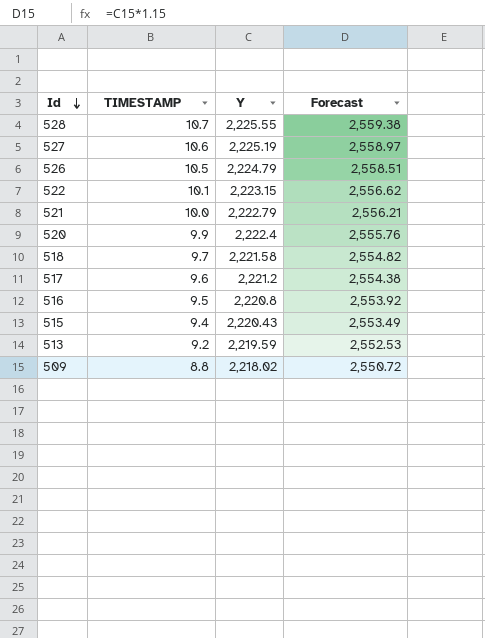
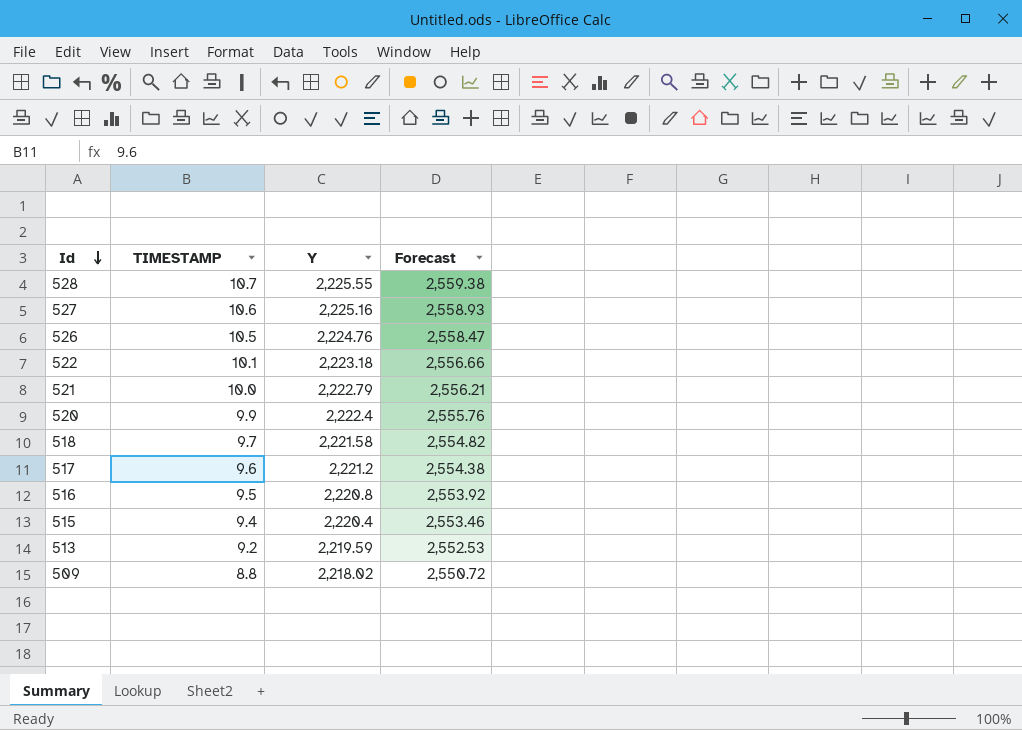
527 | Y: 2,225.19 -> 2,225.16
527 | Forecast: 2,558.97 -> 2,558.93
526 | Y: 2,224.79 -> 2,224.76
526 | Forecast: 2,558.51 -> 2,558.47
522 | Y: 2,223.15 -> 2,223.18
522 | Forecast: 2,556.62 -> 2,556.66
515 | Y: 2,220.43 -> 2,220.4
515 | Forecast: 2,553.49 -> 2,553.46

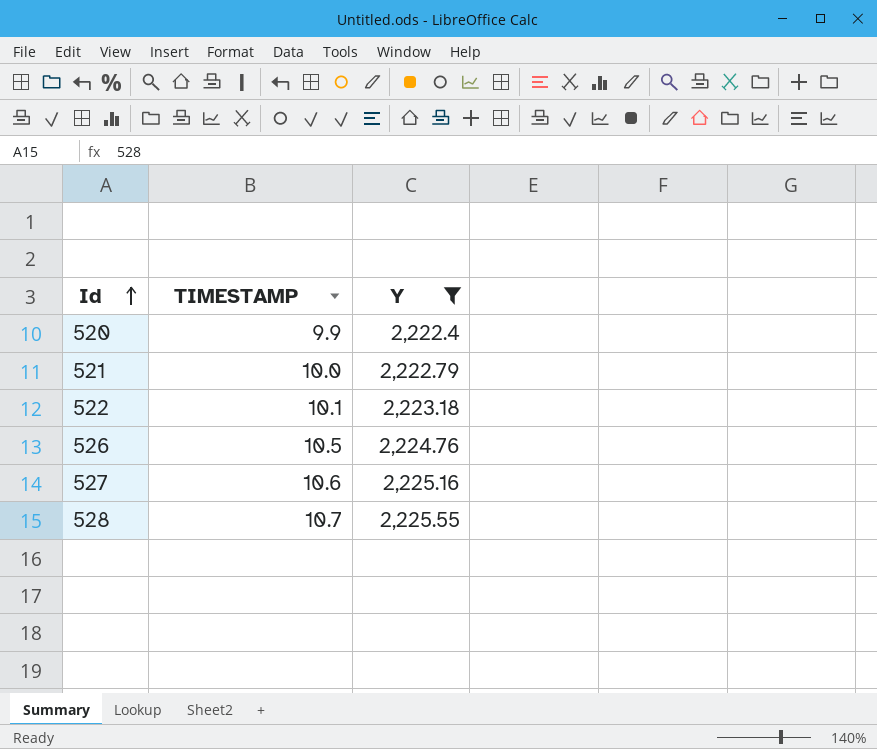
filter: none -> Y >= 2,222.4
row order: Id descending -> Id ascending
column Forecast | formula: [Y] * 1.15 -> none

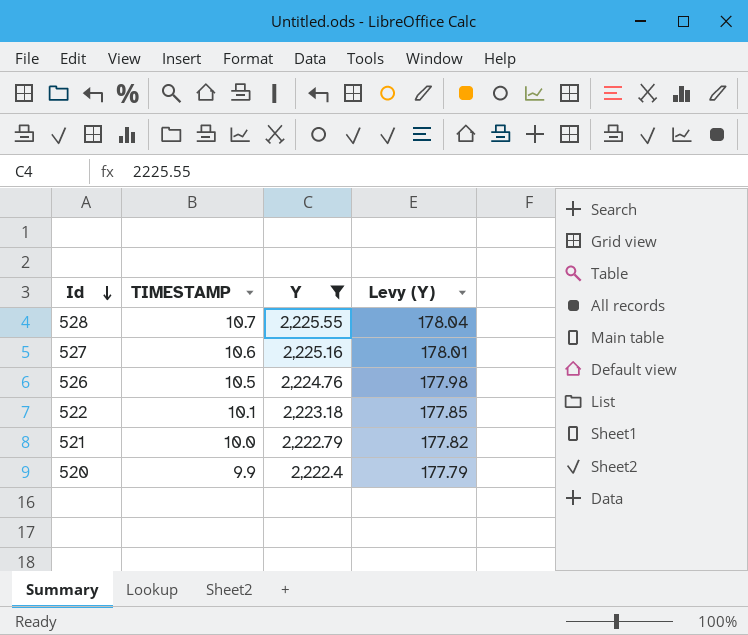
row order: Id ascending -> Id descending
column Levy (Y) | formula: none -> [Y] * 0.08

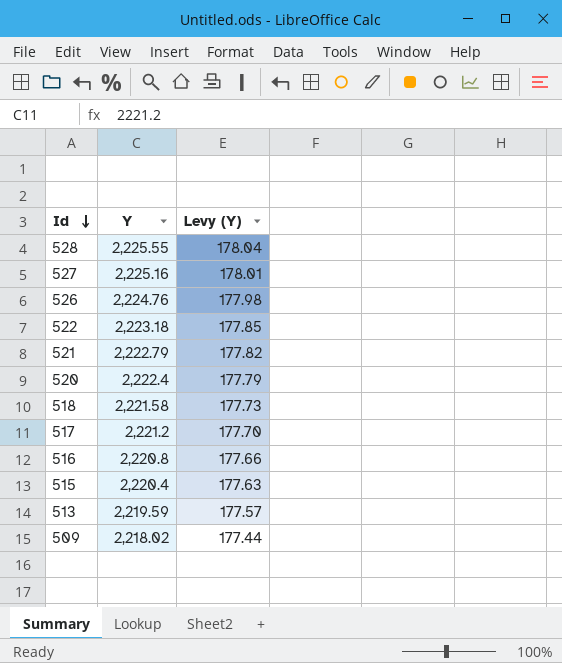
filter: Y >= 2,222.4 -> none
column TIMESTAMP | position: 2 -> none

